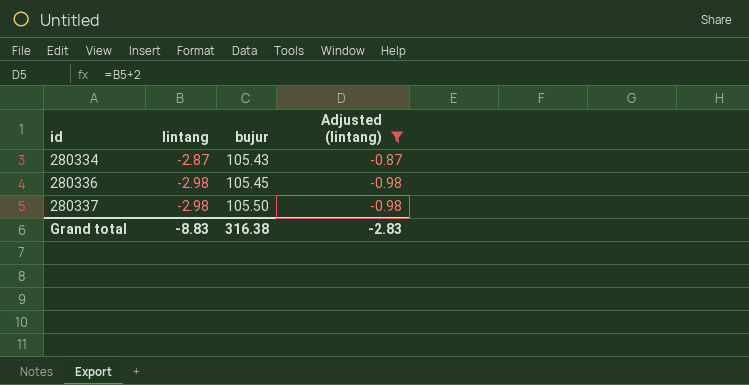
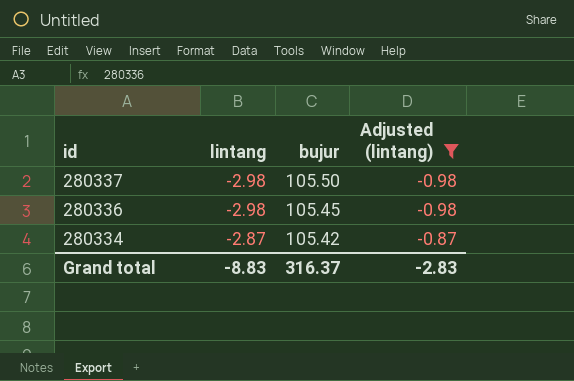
row order: id ascending -> id descending
280334 | bujur: 105.43 -> 105.42
Grand total | bujur: 316.38 -> 316.37

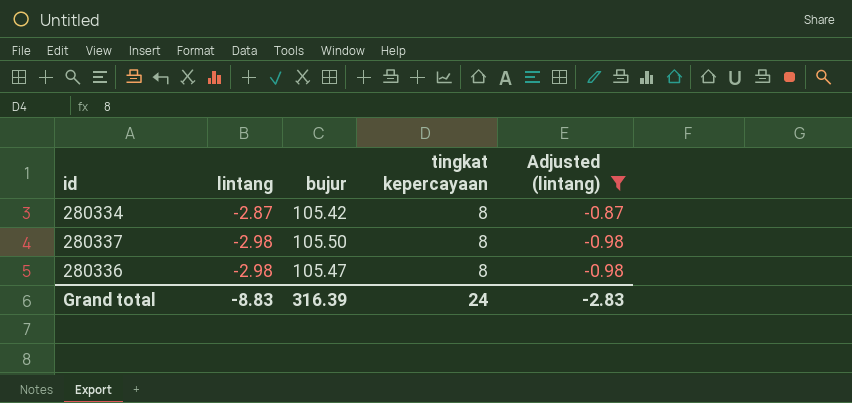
row order: id descending -> lintang descending
column tingkat kepercayaan | position: none -> 4
280336 | bujur: 105.45 -> 105.47
Grand total | bujur: 316.37 -> 316.39

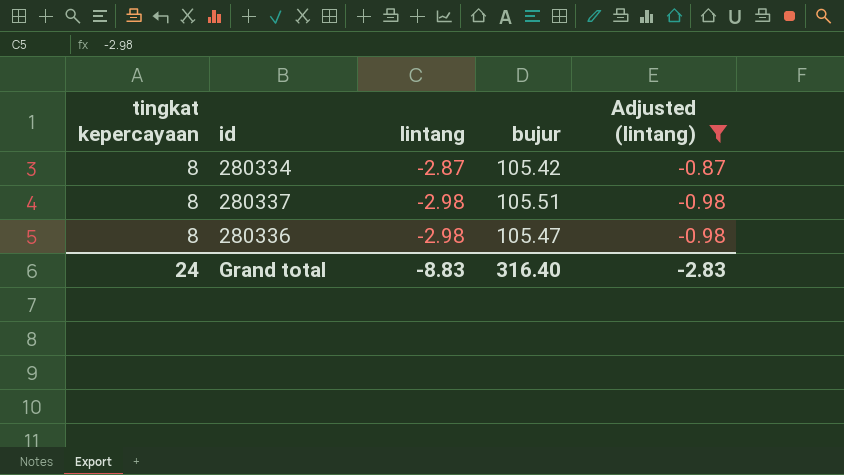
column tingkat kepercayaan | position: 4 -> 1
280337 | bujur: 105.50 -> 105.51
Grand total | bujur: 316.39 -> 316.40

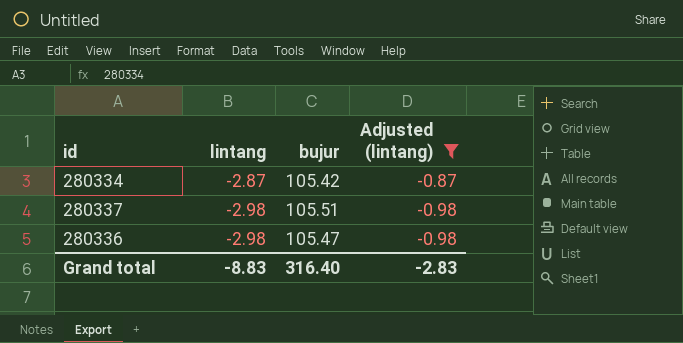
column tingkat kepercayaan | position: 1 -> none

